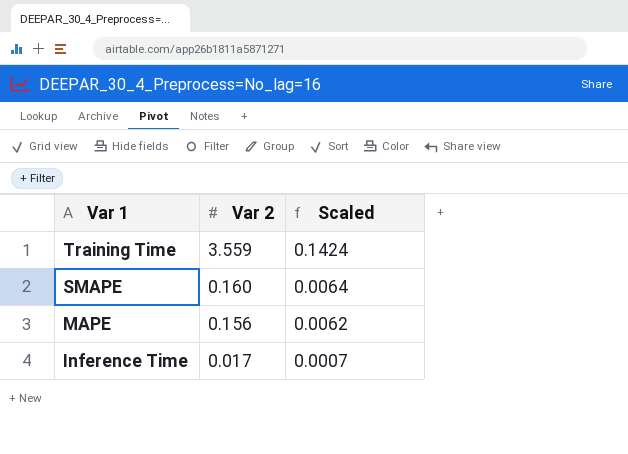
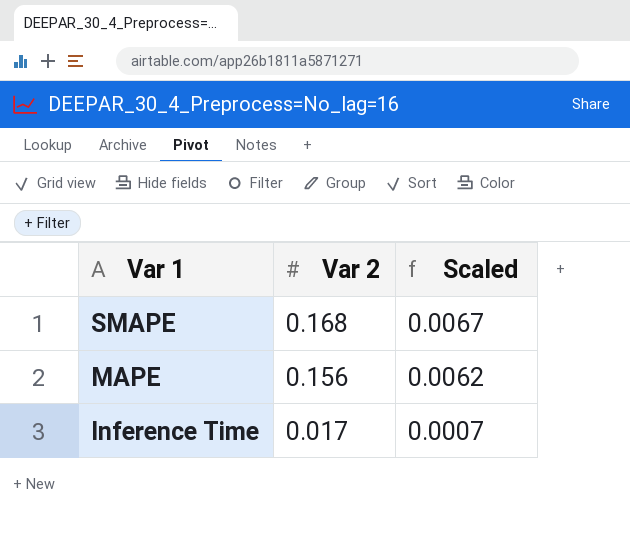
row Training Time: 3.559 | 0.1424 -> none
SMAPE | Var 2: 0.160 -> 0.168
SMAPE | Scaled: 0.0064 -> 0.0067

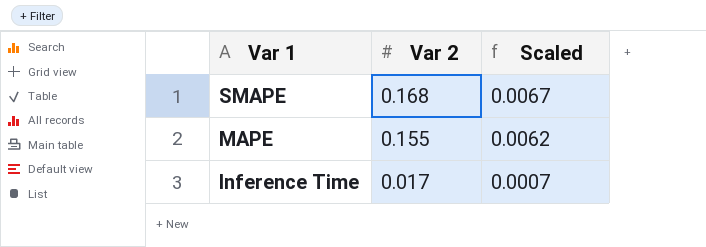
MAPE | Var 2: 0.156 -> 0.155

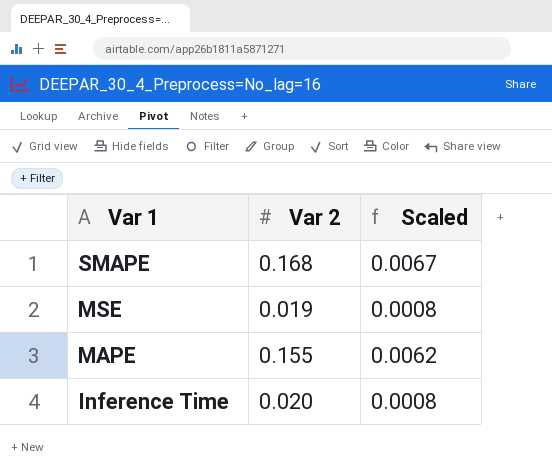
row MSE: none -> 0.019 | 0.0008
Inference Time | Var 2: 0.017 -> 0.020
Inference Time | Scaled: 0.0007 -> 0.0008

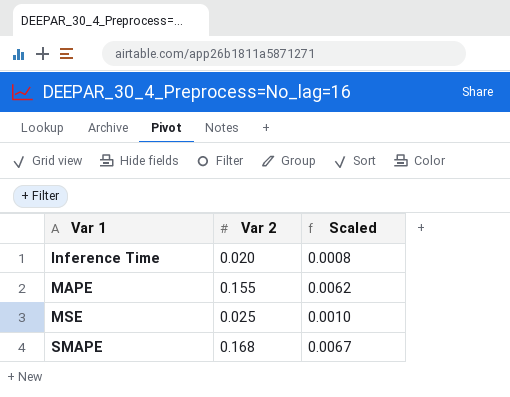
row order: Var 1 descending -> Var 1 ascending
MSE | Var 2: 0.019 -> 0.025
MSE | Scaled: 0.0008 -> 0.0010

